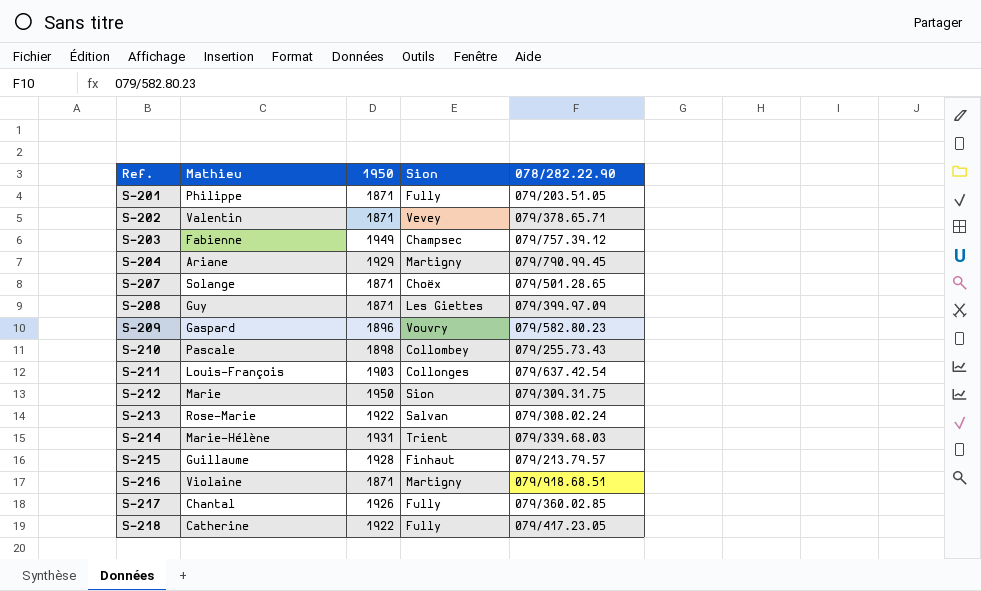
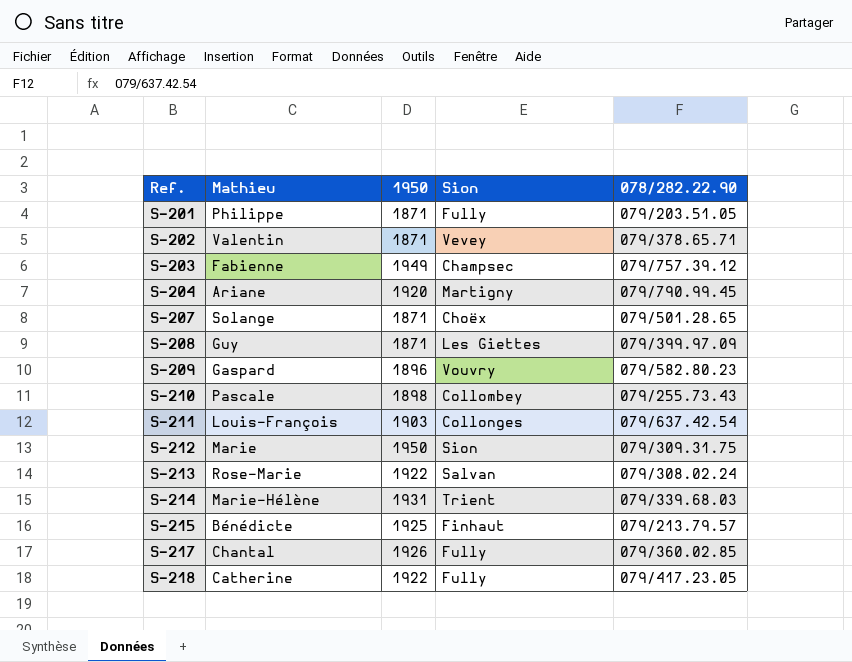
row S-216: Violaine | 1871 | Martigny | 079/918.68.51 -> none
S-204 | 1950: 1929 -> 1920
S-215 | Mathieu: Guillaume -> Bénédicte
S-215 | 1950: 1928 -> 1925

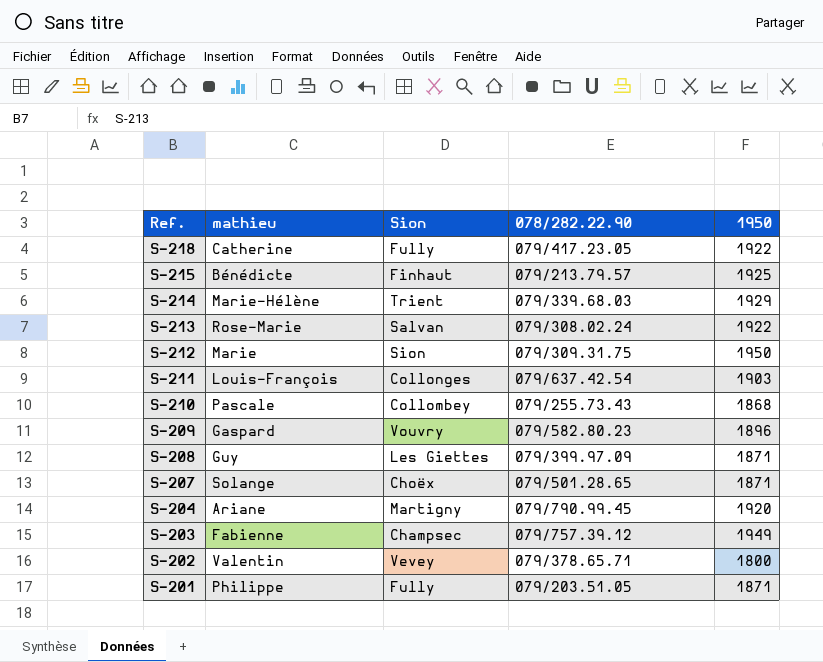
row order: Ref. ascending -> Ref. descending
column name: Mathieu -> mathieu
column 1950 | position: 3 -> 5
row S-217: Chantal | 1926 | Fully | 079/360.02.85 -> none
S-214 | 1950: 1931 -> 1929
S-210 | 1950: 1898 -> 1868
S-202 | 1950: 1871 -> 1800

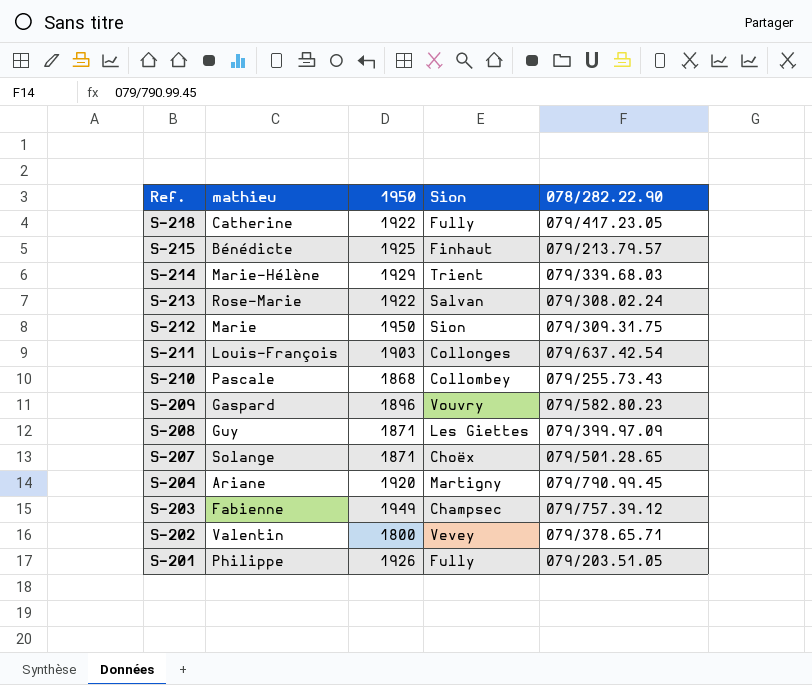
column 1950 | position: 5 -> 3
S-201 | 1950: 1871 -> 1926

